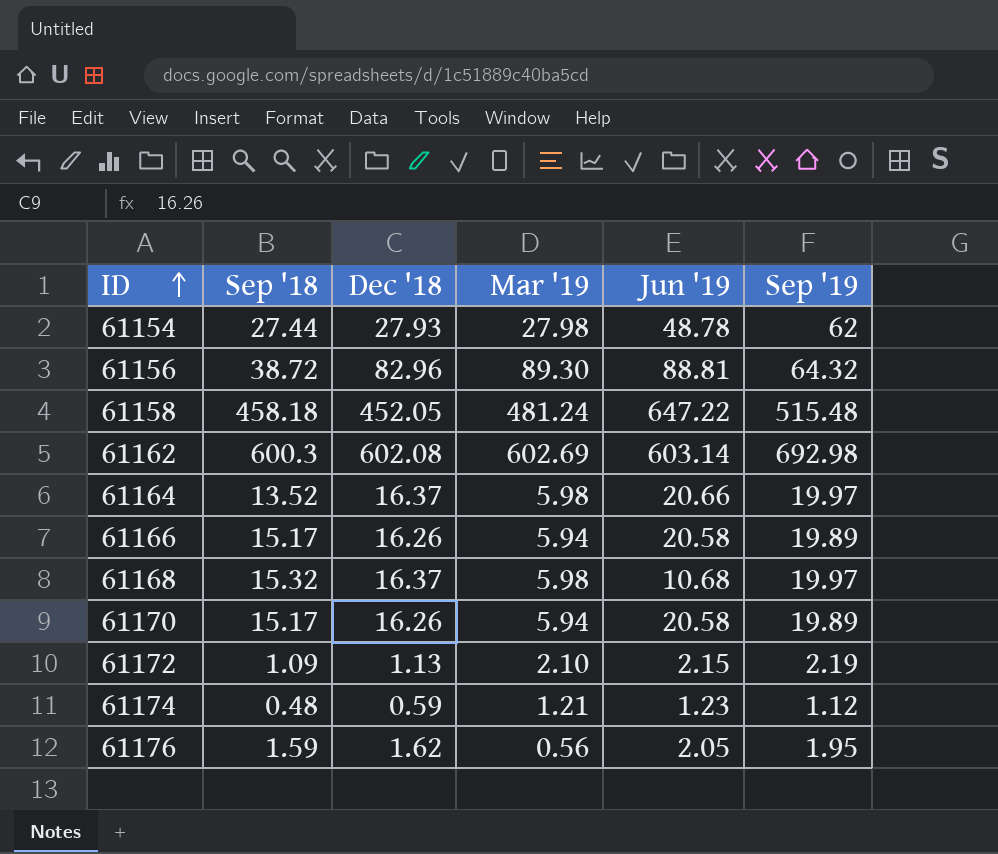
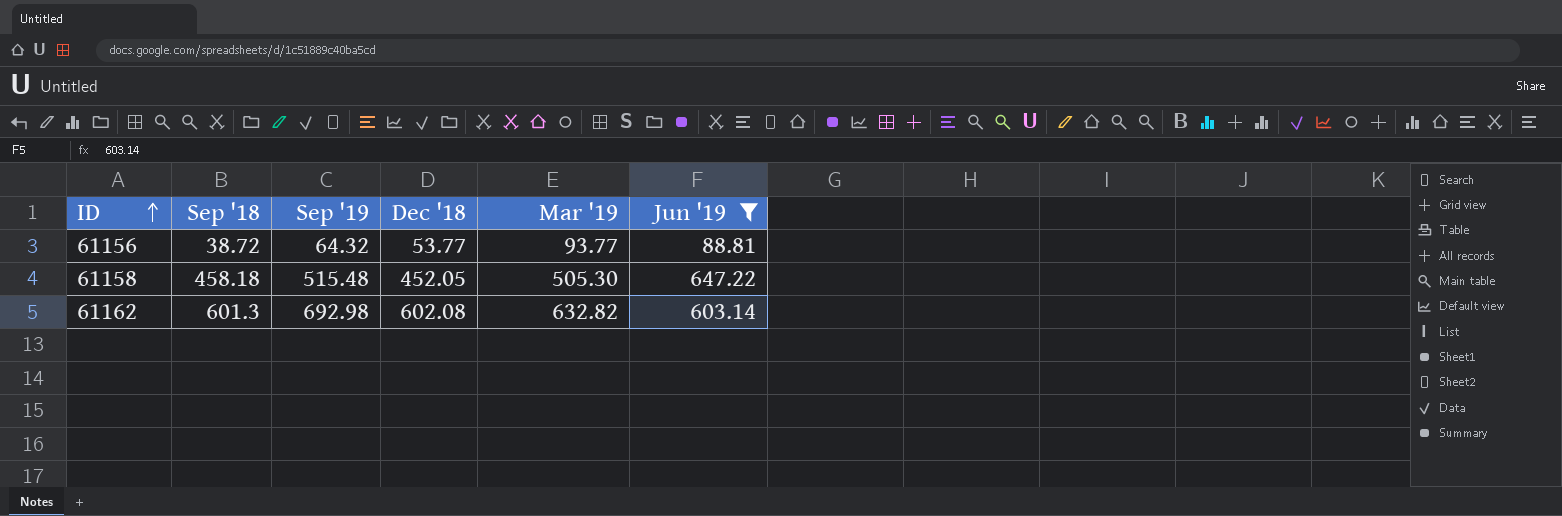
filter: none -> Jun '19 >= 88.81
column Sep '19 | position: 6 -> 3
61156 | Dec '18: 82.96 -> 53.77
61156 | Mar '19: 89.30 -> 93.77
61158 | Mar '19: 481.24 -> 505.30
61162 | Sep '18: 600.3 -> 601.3
61162 | Mar '19: 602.69 -> 632.82

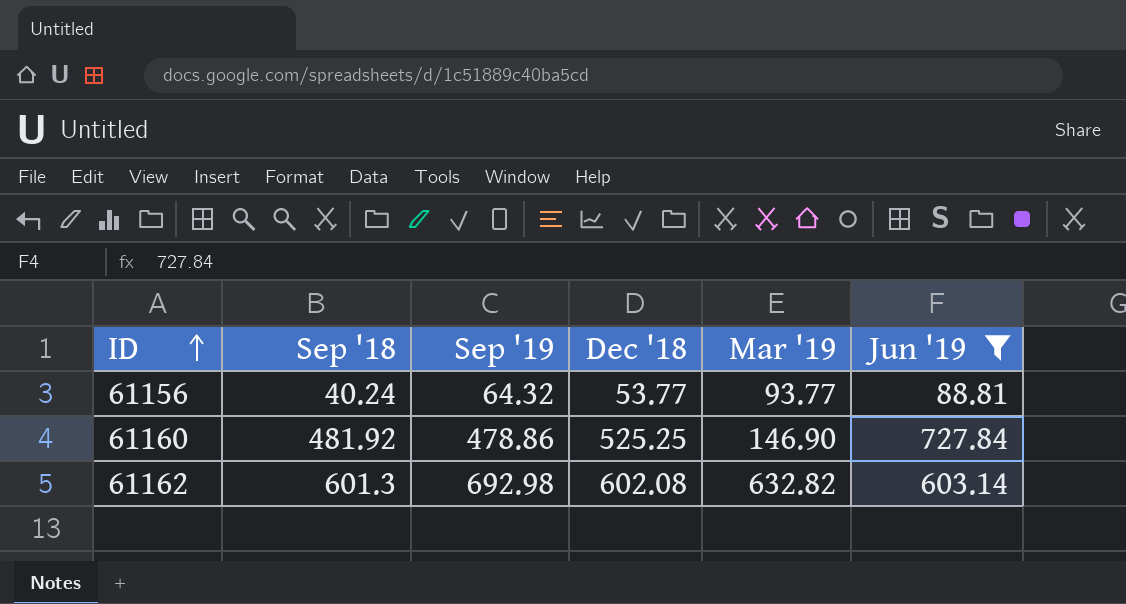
row 61158: 458.18 | 515.48 | 452.05 | 505.30 | 647.22 -> none
61156 | Sep '18: 38.72 -> 40.24
row 61160: none -> 481.92 | 478.86 | 525.25 | 146.90 | 727.84

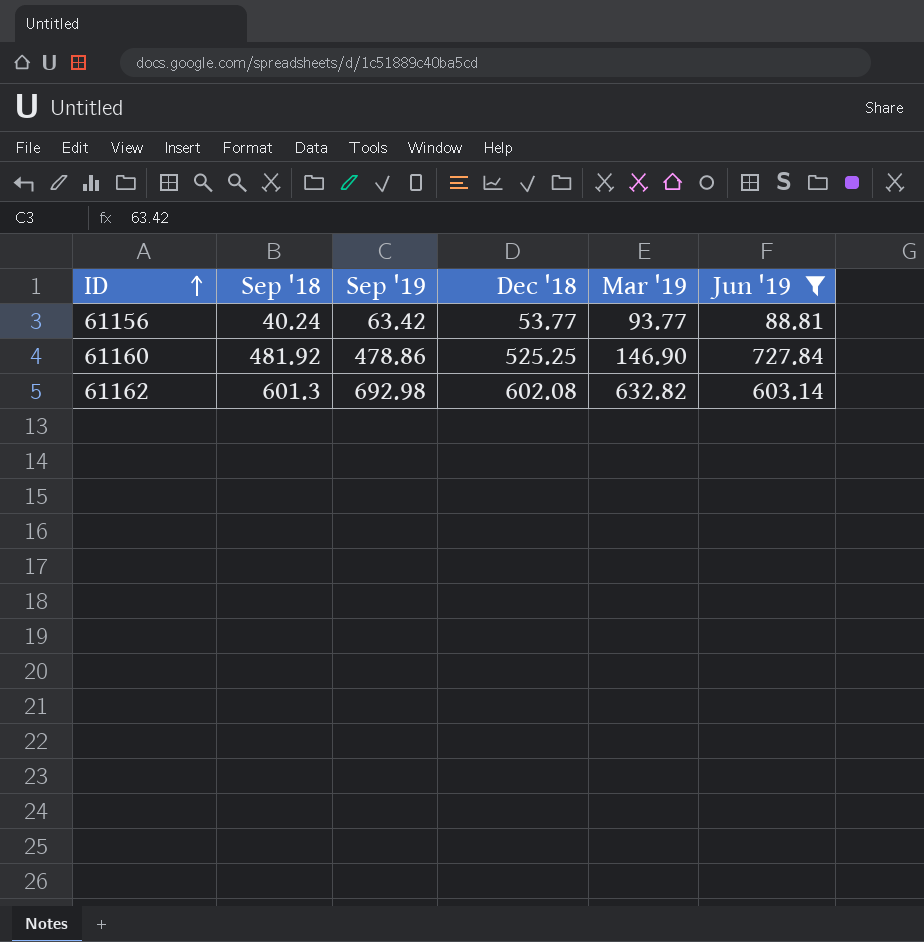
61156 | Sep '19: 64.32 -> 63.42

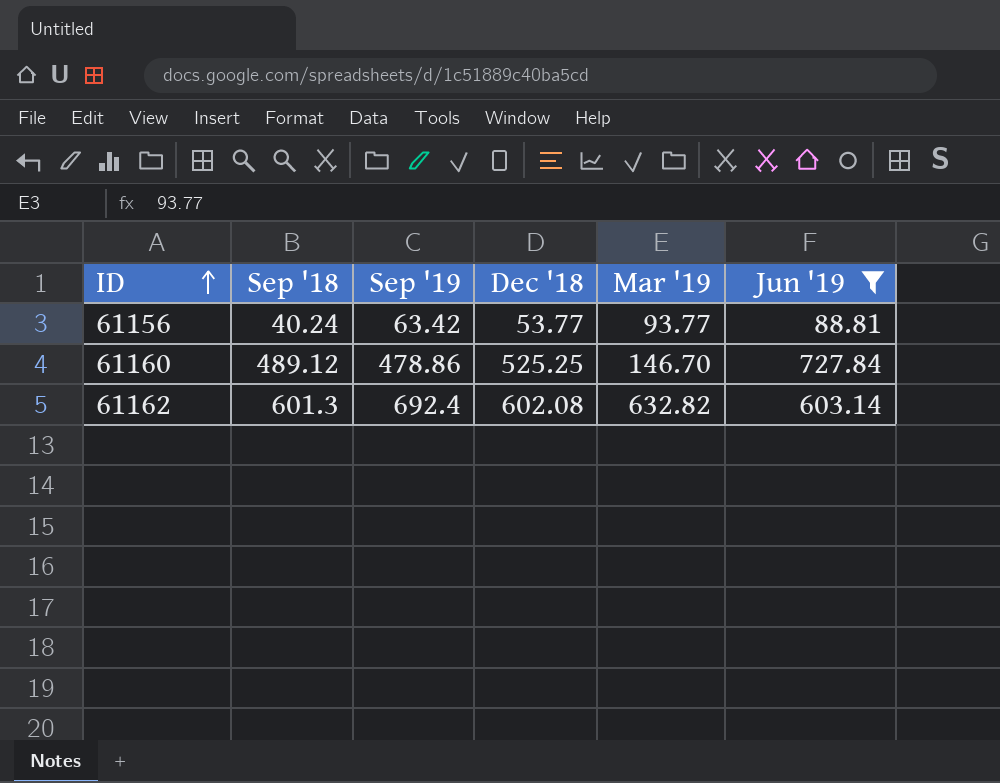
61160 | Sep '18: 481.92 -> 489.12
61160 | Mar '19: 146.90 -> 146.70
61162 | Sep '19: 692.98 -> 692.4

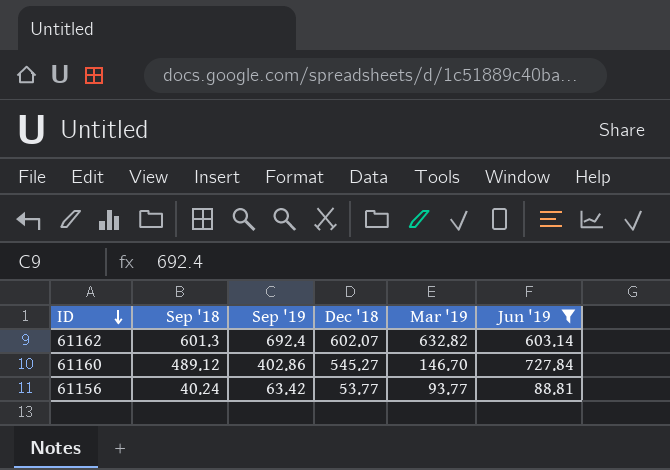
row order: ID ascending -> ID descending
61162 | Dec '18: 602.08 -> 602.07
61160 | Sep '19: 478.86 -> 402.86
61160 | Dec '18: 525.25 -> 545.27

